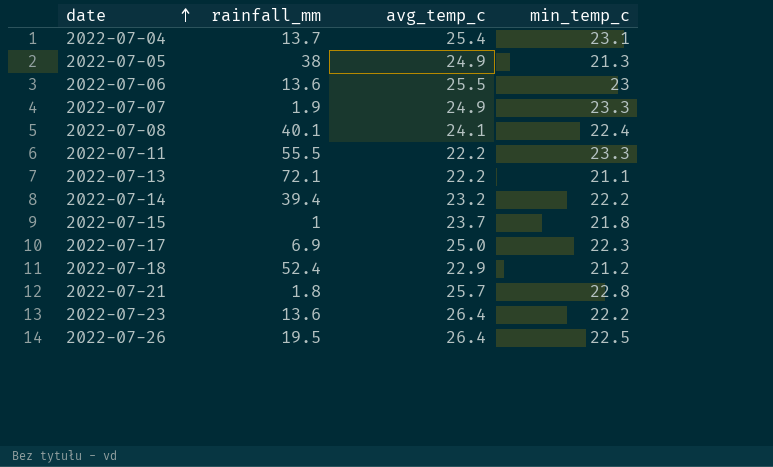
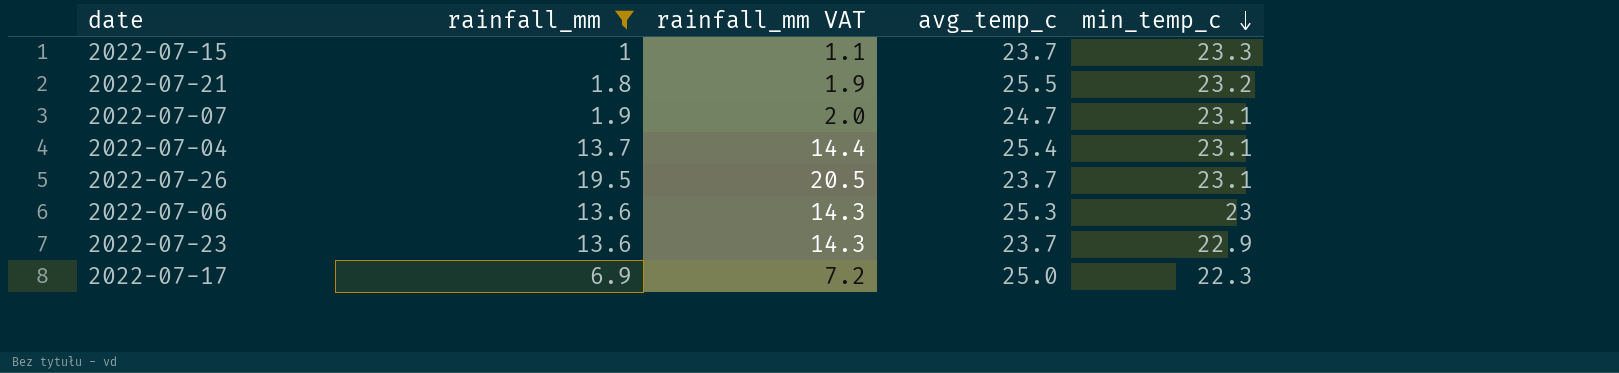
filter: none -> rainfall_mm <= 19.5
row order: date ascending -> min_temp_c descending
column rainfall_mm VAT | formula: none -> [rainfall_mm] * 1.05
2022-07-15 | min_temp_c: 21.8 -> 23.3
2022-07-21 | avg_temp_c: 25.7 -> 25.5
2022-07-21 | min_temp_c: 22.8 -> 23.2
2022-07-07 | avg_temp_c: 24.9 -> 24.7
2022-07-07 | min_temp_c: 23.3 -> 23.1
2022-07-26 | avg_temp_c: 26.4 -> 23.7
2022-07-26 | min_temp_c: 22.5 -> 23.1
2022-07-06 | avg_temp_c: 25.5 -> 25.3
2022-07-23 | avg_temp_c: 26.4 -> 23.7
2022-07-23 | min_temp_c: 22.2 -> 22.9

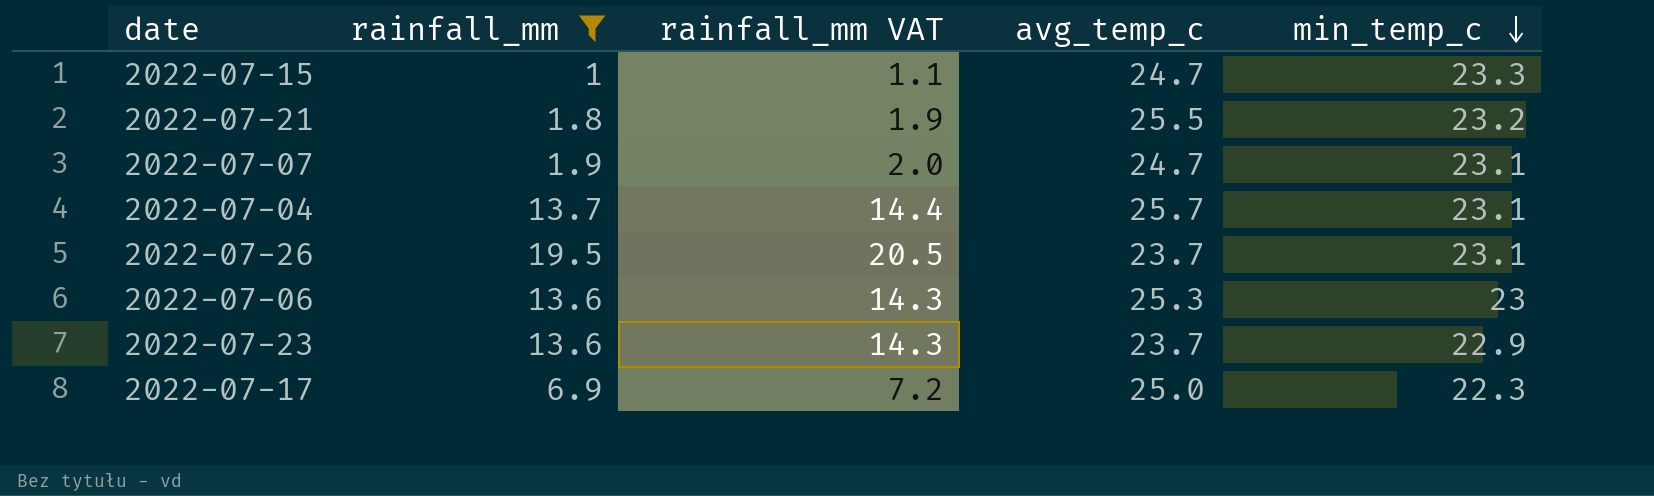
2022-07-15 | avg_temp_c: 23.7 -> 24.7
2022-07-04 | avg_temp_c: 25.4 -> 25.7

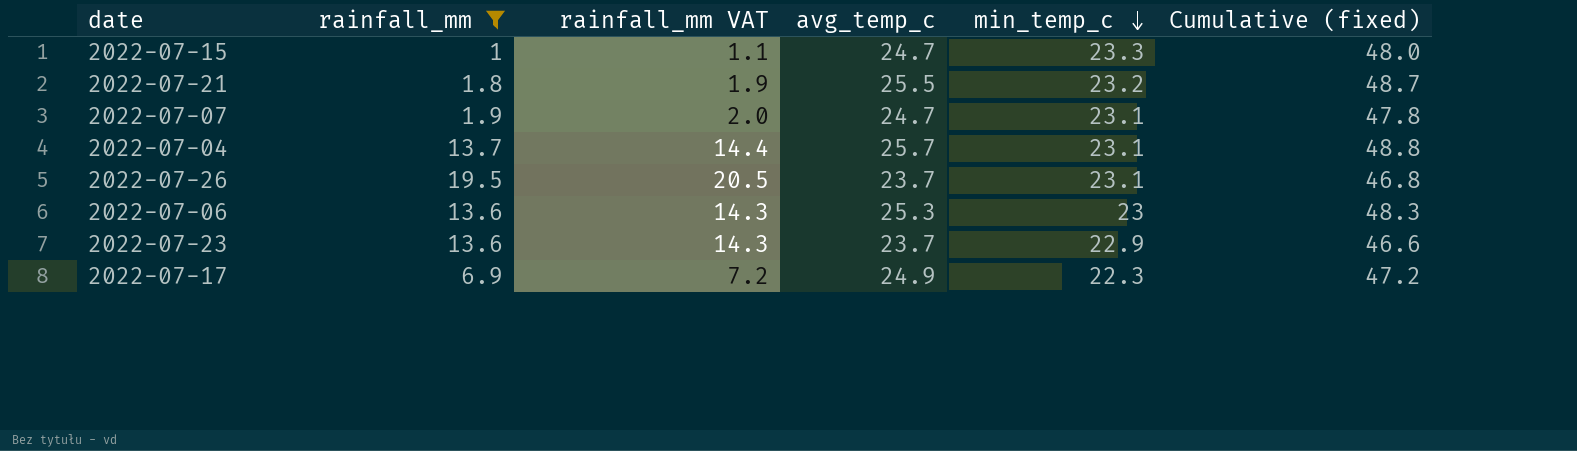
column Cumulative (fixed) | formula: none -> [avg_temp_c] + [min_temp_c]
2022-07-17 | avg_temp_c: 25.0 -> 24.9

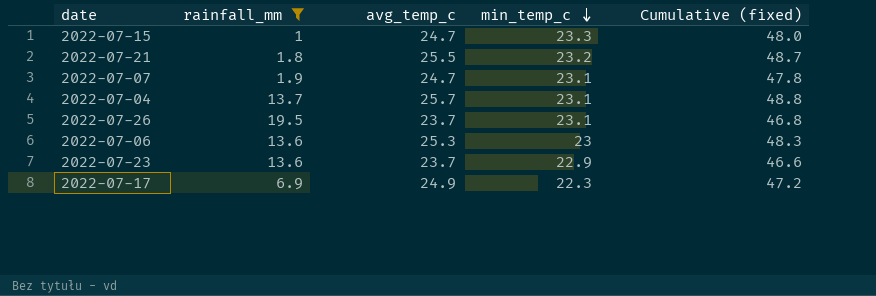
column rainfall_mm VAT | formula: [rainfall_mm] * 1.05 -> none

